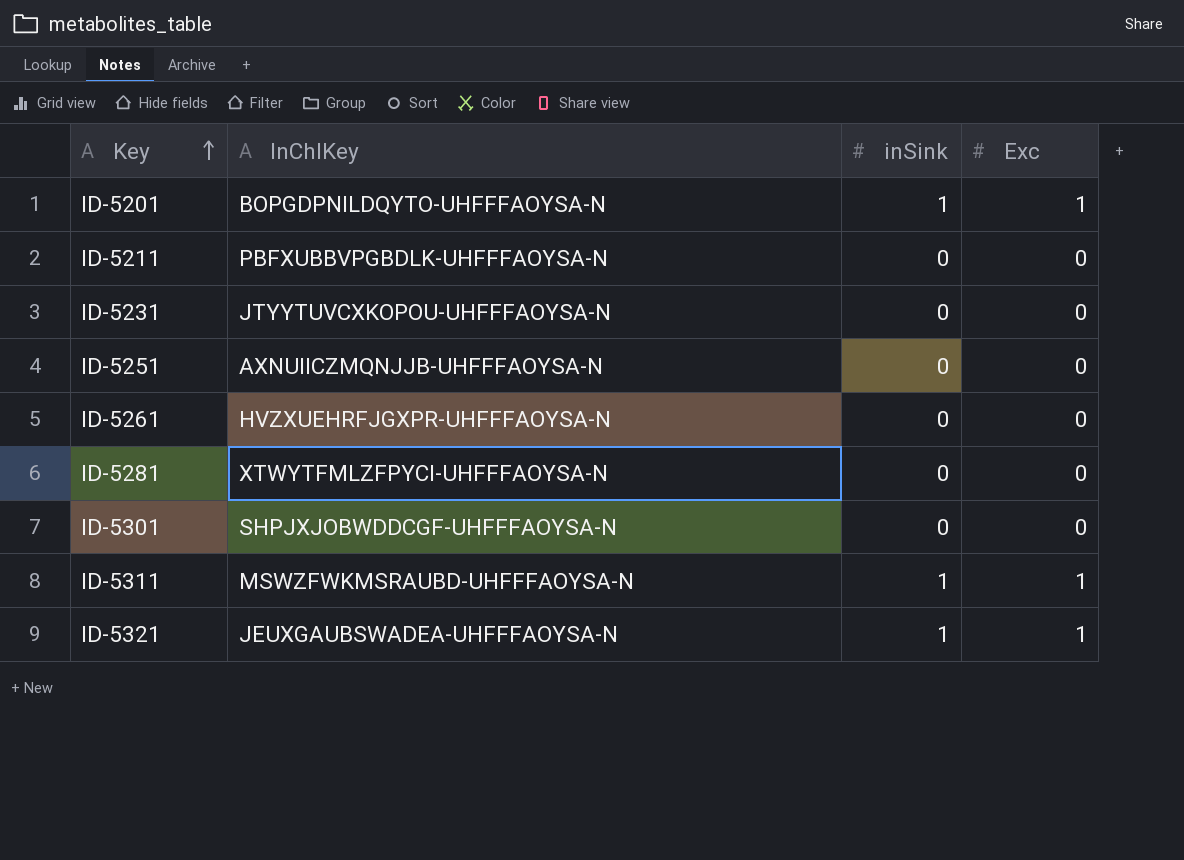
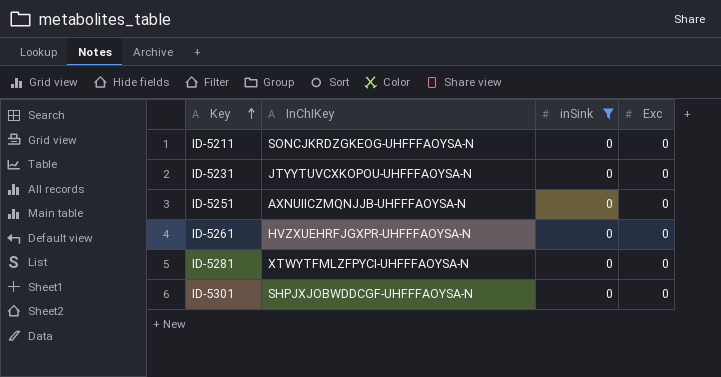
filter: none -> inSink = 0
ID-5211 | InChIKey: PBFXUBBVPGBDLK-UHFFFAOYSA-N -> SONCJKRDZGKEOG-UHFFFAOYSA-N

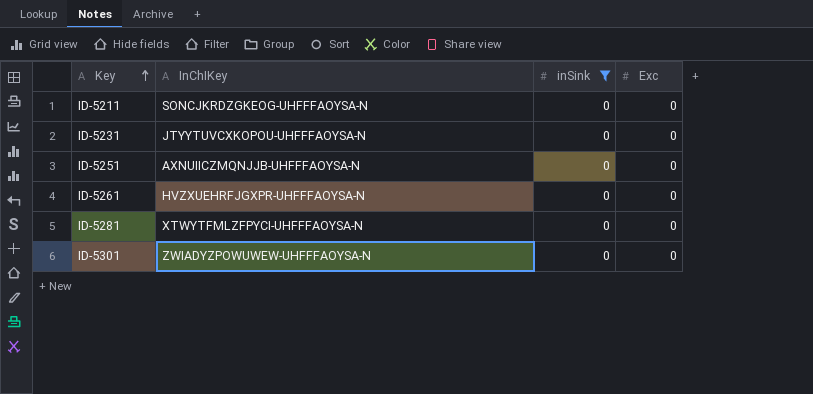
ID-5301 | InChIKey: SHPJXJOBWDDCGF-UHFFFAOYSA-N -> ZWIADYZPOWUWEW-UHFFFAOYSA-N

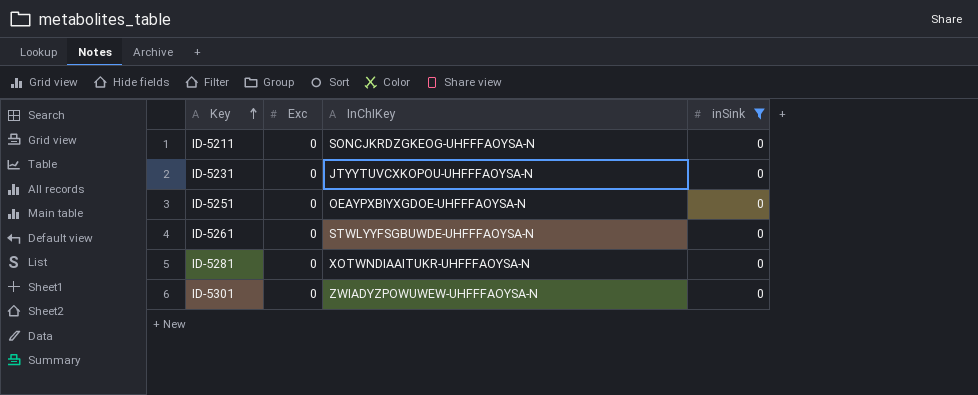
column Exc | position: 4 -> 2
ID-5251 | InChIKey: AXNUIICZMQNJJB-UHFFFAOYSA-N -> OEAYPXBIYXGDOE-UHFFFAOYSA-N
ID-5261 | InChIKey: HVZXUEHRFJGXPR-UHFFFAOYSA-N -> STWLYYFSGBUWDE-UHFFFAOYSA-N
ID-5281 | InChIKey: XTWYTFMLZFPYCI-UHFFFAOYSA-N -> XOTWNDIAAITUKR-UHFFFAOYSA-N

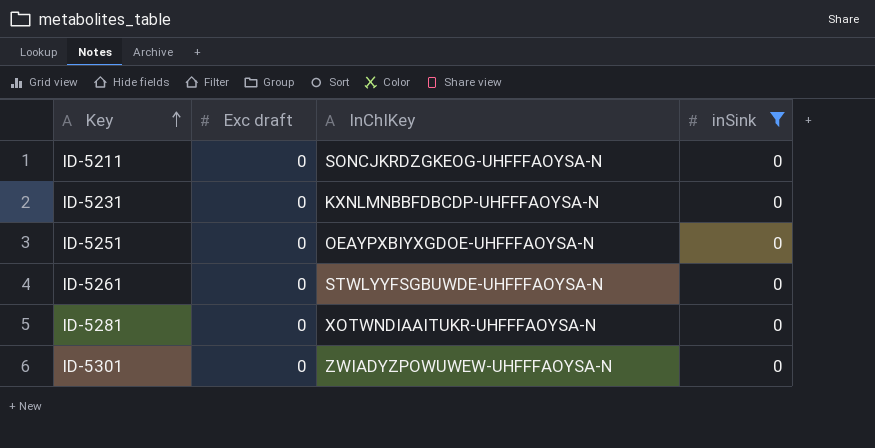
column name: Exc -> Exc draft
ID-5231 | InChIKey: JTYYTUVCXKOPOU-UHFFFAOYSA-N -> KXNLMNBBFDBCDP-UHFFFAOYSA-N

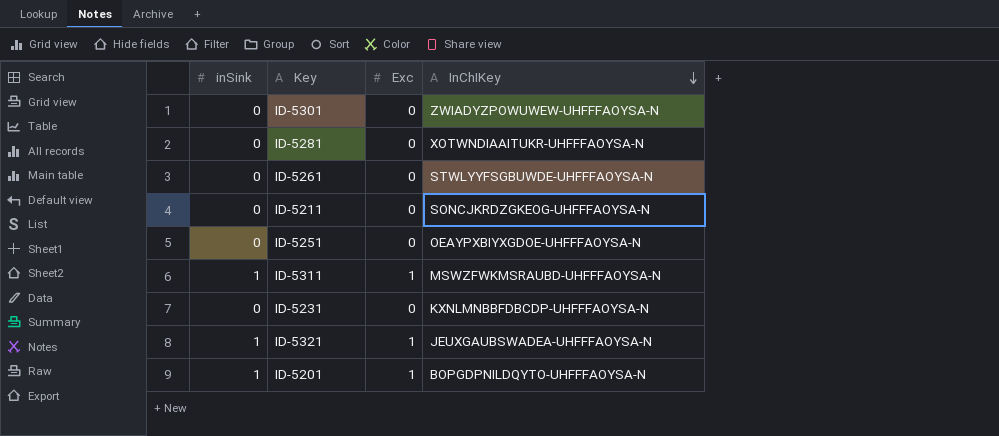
filter: inSink = 0 -> none
row order: Key ascending -> InChIKey descending
column inSink | position: 4 -> 1
column name: Exc draft -> Exc

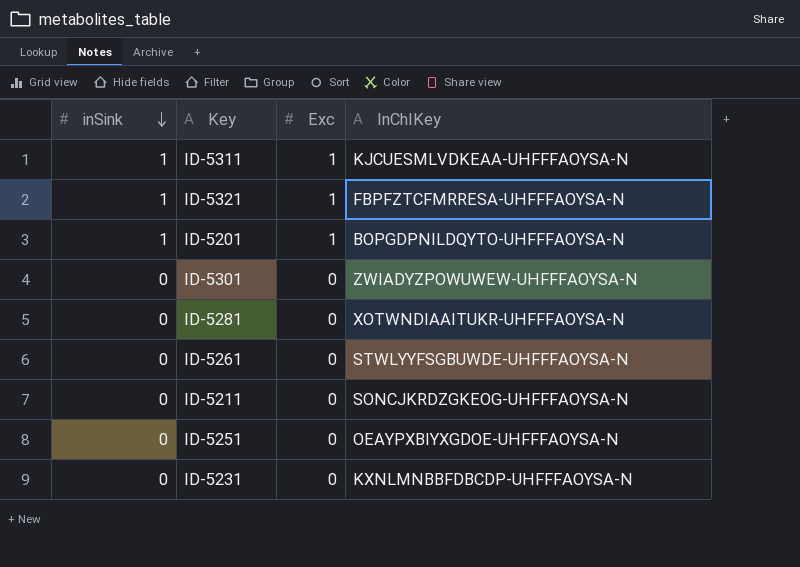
row order: InChIKey descending -> inSink descending
ID-5311 | InChIKey: MSWZFWKMSRAUBD-UHFFFAOYSA-N -> KJCUESMLVDKEAA-UHFFFAOYSA-N
ID-5321 | InChIKey: JEUXGAUBSWADEA-UHFFFAOYSA-N -> FBPFZTCFMRRESA-UHFFFAOYSA-N

